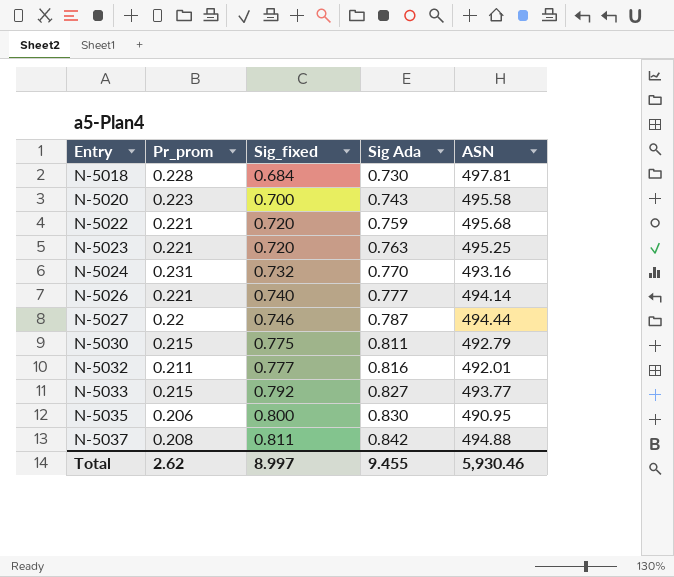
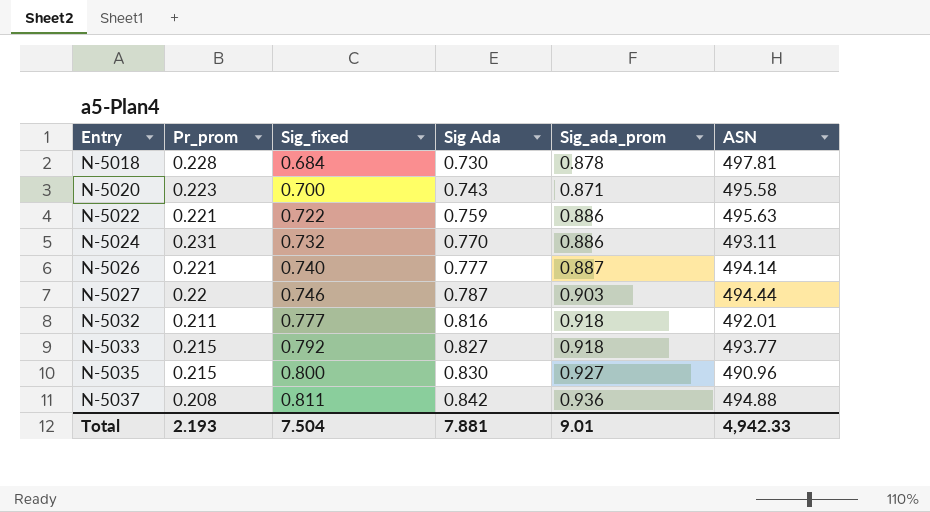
column Sig_ada_prom | position: none -> 5
row N-5023: 0.221 | 0.720 | 0.763 | 495.25 -> none
row N-5030: 0.215 | 0.775 | 0.811 | 492.79 -> none
N-5022 | Sig_fixed: 0.720 -> 0.722
N-5022 | ASN: 495.68 -> 495.63
N-5024 | ASN: 493.16 -> 493.11
N-5035 | Pr_prom: 0.206 -> 0.215
N-5035 | ASN: 490.95 -> 490.96
Total | Pr_prom: 2.62 -> 2.193
Total | Sig_fixed: 8.997 -> 7.504
Total | Sig Ada: 9.455 -> 7.881
Total | ASN: 5,930.46 -> 4,942.33

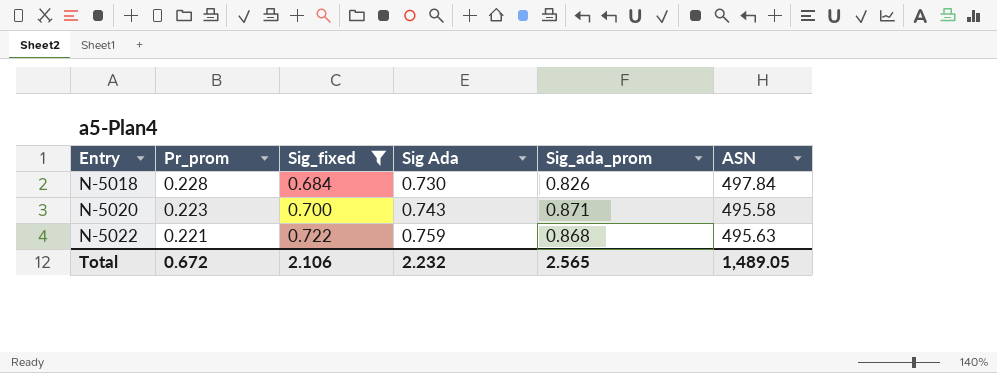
filter: none -> Sig_fixed <= 0.722
N-5018 | Sig_ada_prom: 0.878 -> 0.826
N-5018 | ASN: 497.81 -> 497.84
N-5022 | Sig_ada_prom: 0.886 -> 0.868
Total | Pr_prom: 2.193 -> 0.672
Total | Sig_fixed: 7.504 -> 2.106
Total | Sig Ada: 7.881 -> 2.232
Total | Sig_ada_prom: 9.01 -> 2.565
Total | ASN: 4,942.33 -> 1,489.05

